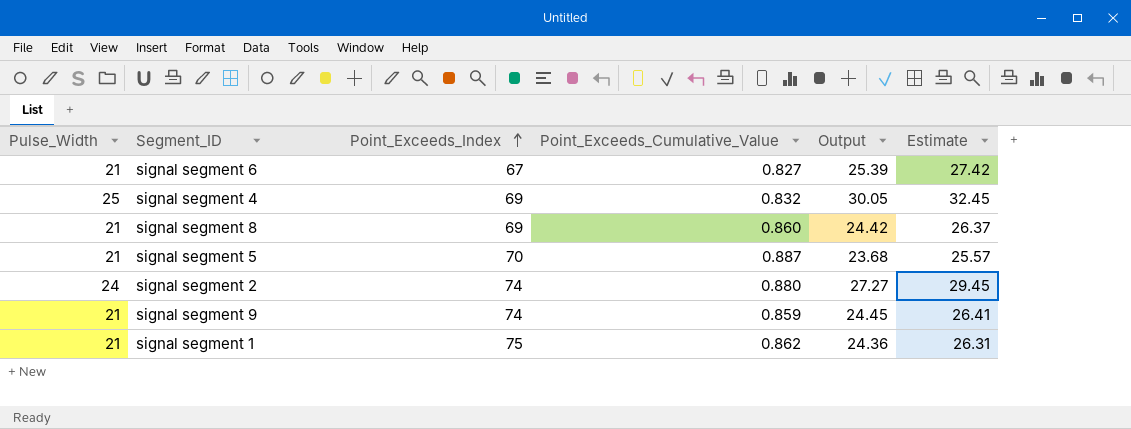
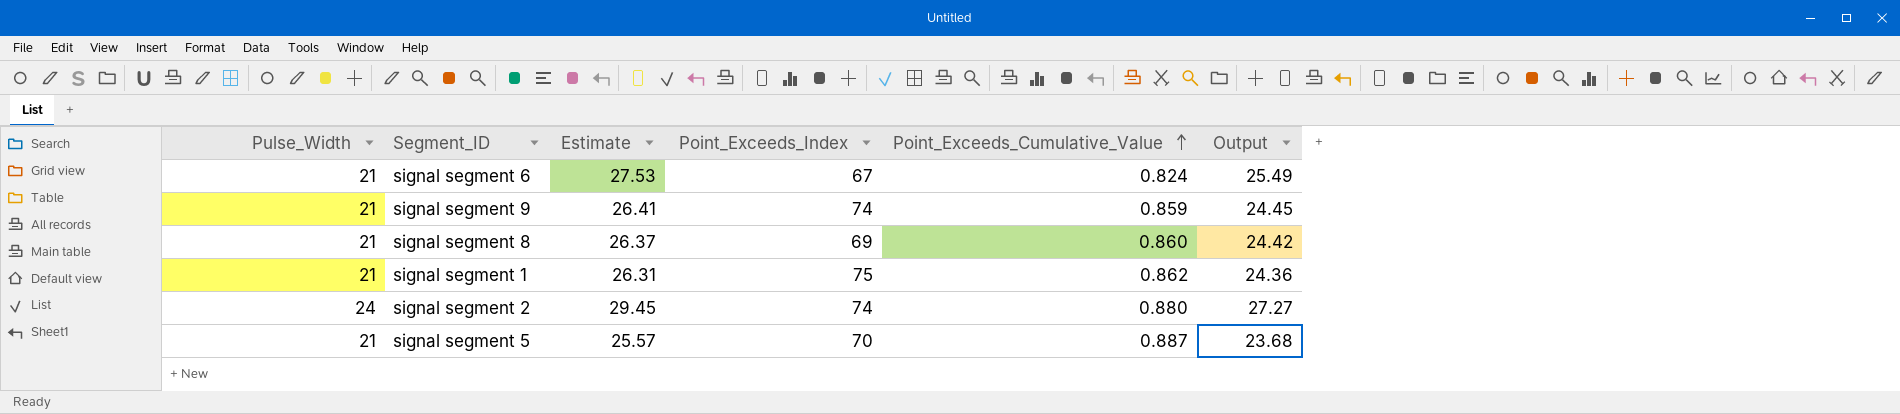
row order: Point_Exceeds_Index ascending -> Point_Exceeds_Cumulative_Value ascending
column Estimate | position: 6 -> 3
row signal segment 4: 25 | 69 | 0.832 | 30.05 | 32.45 -> none
signal segment 6 | Estimate: 27.42 -> 27.53
signal segment 6 | Point_Exceeds_Cumulative_Value: 0.827 -> 0.824
signal segment 6 | Output: 25.39 -> 25.49

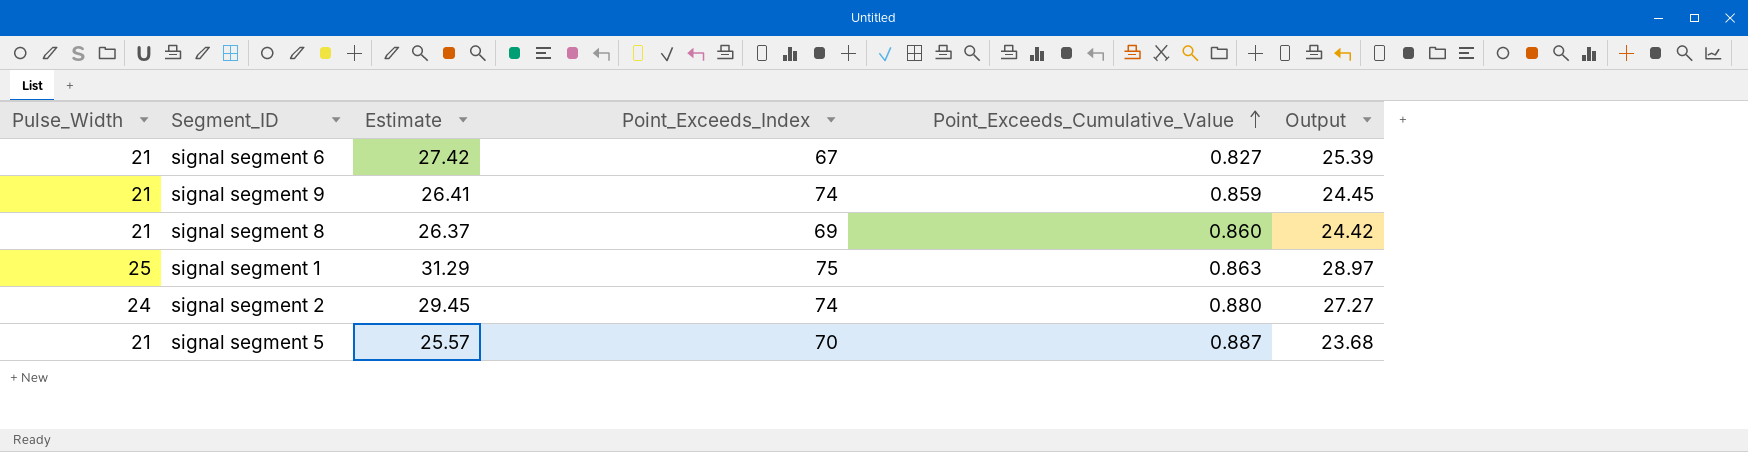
signal segment 6 | Estimate: 27.53 -> 27.42
signal segment 6 | Point_Exceeds_Cumulative_Value: 0.824 -> 0.827
signal segment 6 | Output: 25.49 -> 25.39
signal segment 1 | Pulse_Width: 21 -> 25
signal segment 1 | Estimate: 26.31 -> 31.29
signal segment 1 | Point_Exceeds_Cumulative_Value: 0.862 -> 0.863
signal segment 1 | Output: 24.36 -> 28.97

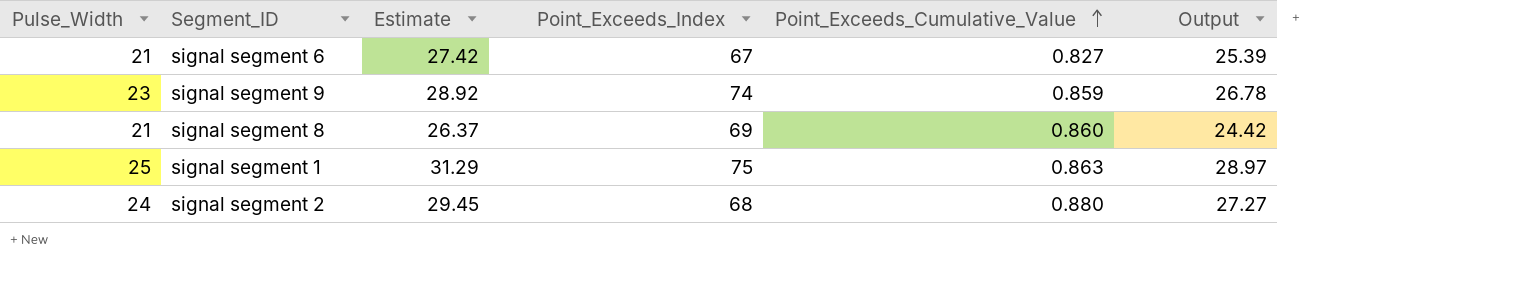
row signal segment 5: 21 | 25.57 | 70 | 0.887 | 23.68 -> none
signal segment 9 | Pulse_Width: 21 -> 23
signal segment 9 | Estimate: 26.41 -> 28.92
signal segment 9 | Output: 24.45 -> 26.78
signal segment 2 | Point_Exceeds_Index: 74 -> 68

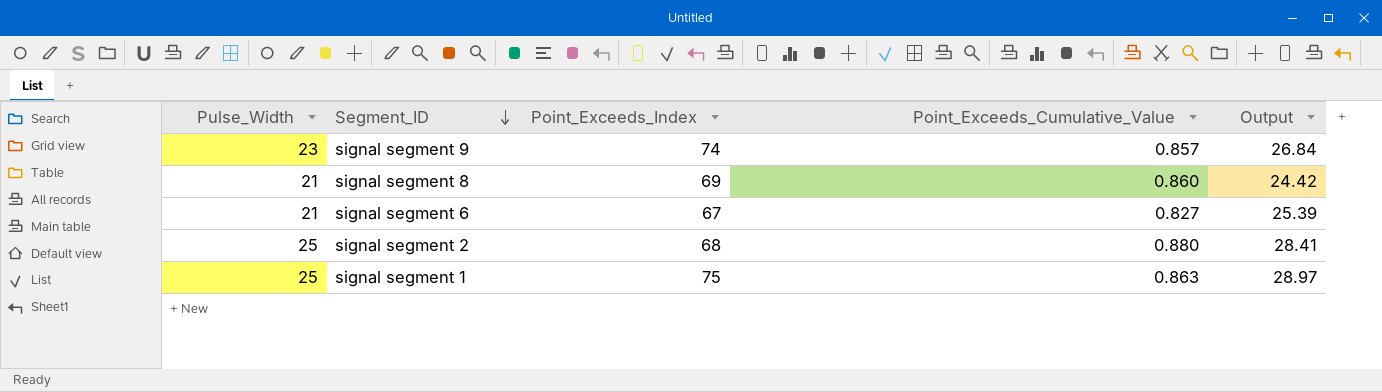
row order: Point_Exceeds_Cumulative_Value ascending -> Segment_ID descending
column Estimate | formula: [Output] * 1.08 -> none
signal segment 9 | Point_Exceeds_Cumulative_Value: 0.859 -> 0.857
signal segment 9 | Output: 26.78 -> 26.84
signal segment 2 | Pulse_Width: 24 -> 25
signal segment 2 | Output: 27.27 -> 28.41

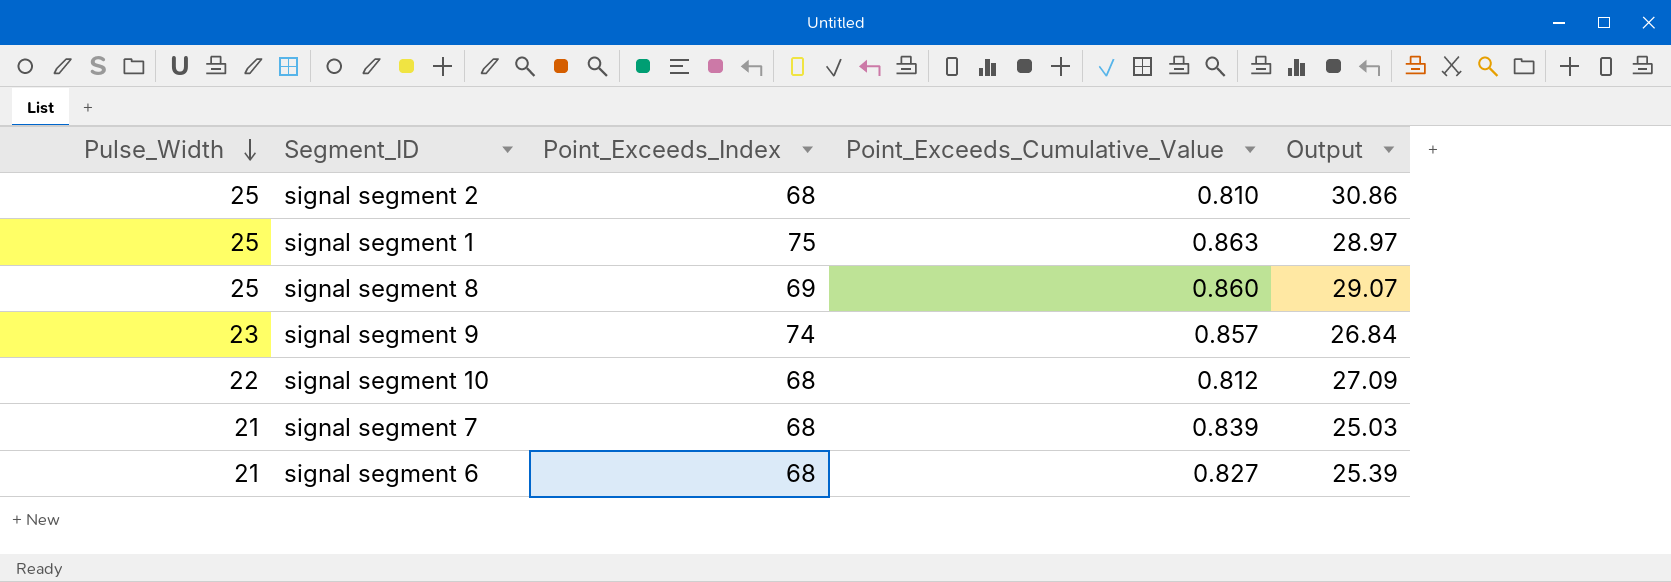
row order: Segment_ID descending -> Pulse_Width descending
signal segment 2 | Point_Exceeds_Cumulative_Value: 0.880 -> 0.810
signal segment 2 | Output: 28.41 -> 30.86
signal segment 8 | Pulse_Width: 21 -> 25
signal segment 8 | Output: 24.42 -> 29.07
row signal segment 10: none -> 22 | 68 | 0.812 | 27.09
row signal segment 7: none -> 21 | 68 | 0.839 | 25.03
signal segment 6 | Point_Exceeds_Index: 67 -> 68

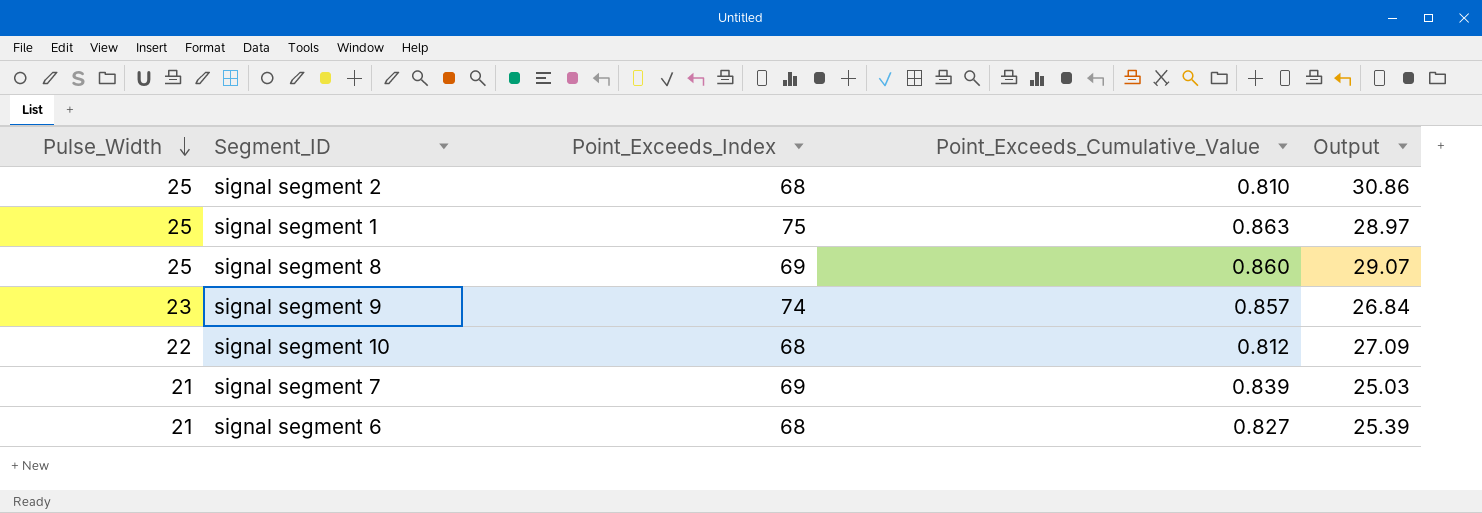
signal segment 7 | Point_Exceeds_Index: 68 -> 69

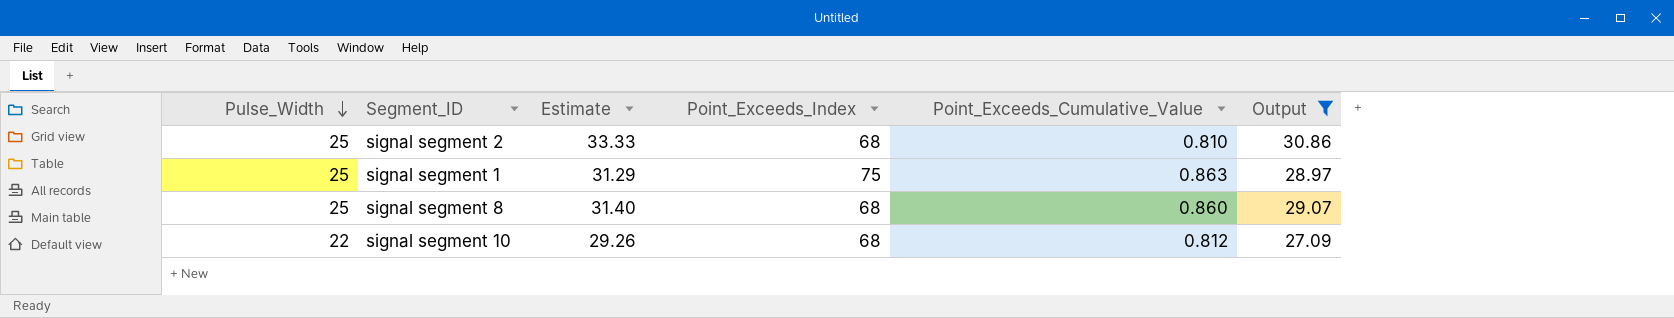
filter: none -> Output >= 27.09
column Estimate | formula: none -> [Output] * 1.08
signal segment 8 | Point_Exceeds_Index: 69 -> 68

